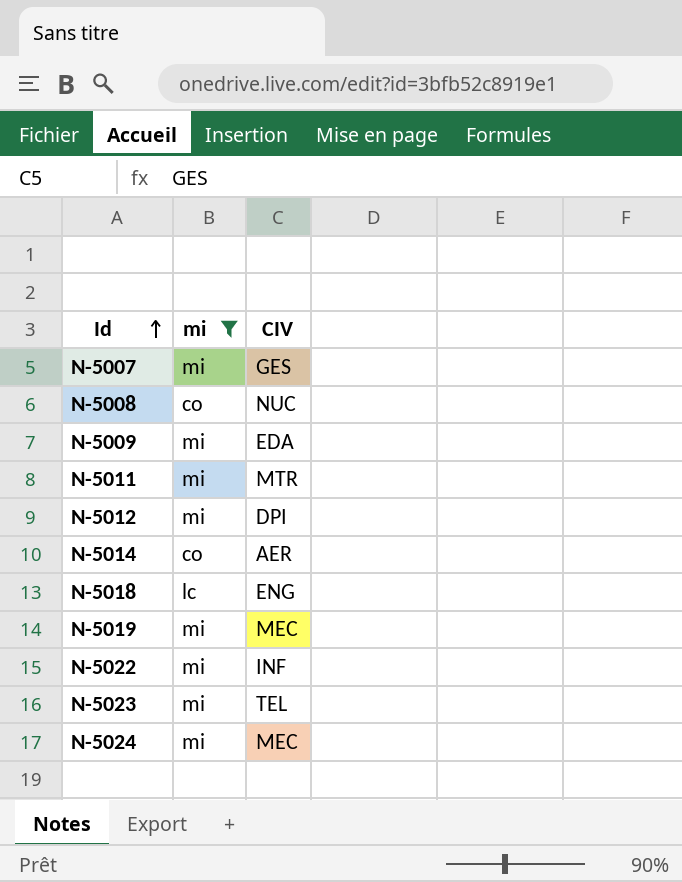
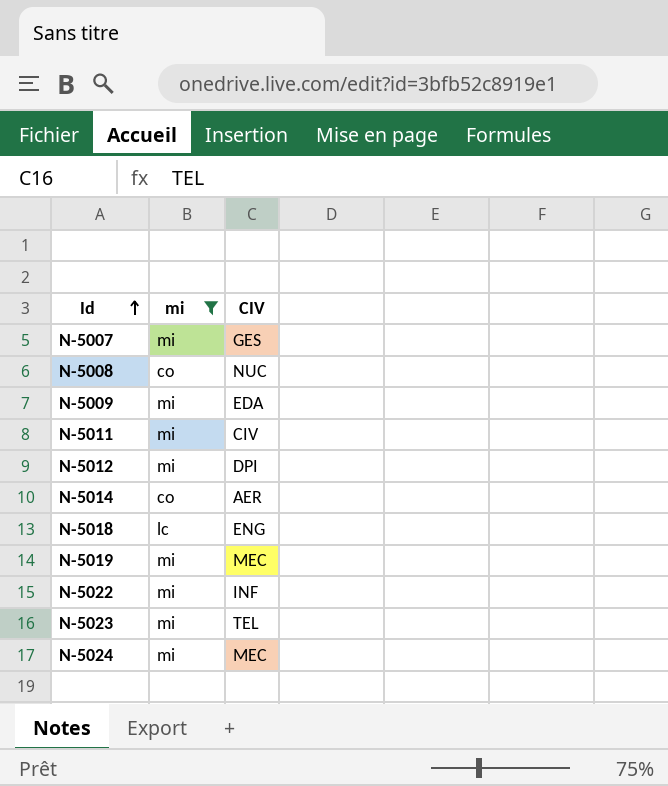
N-5011 | CIV: MTR -> CIV

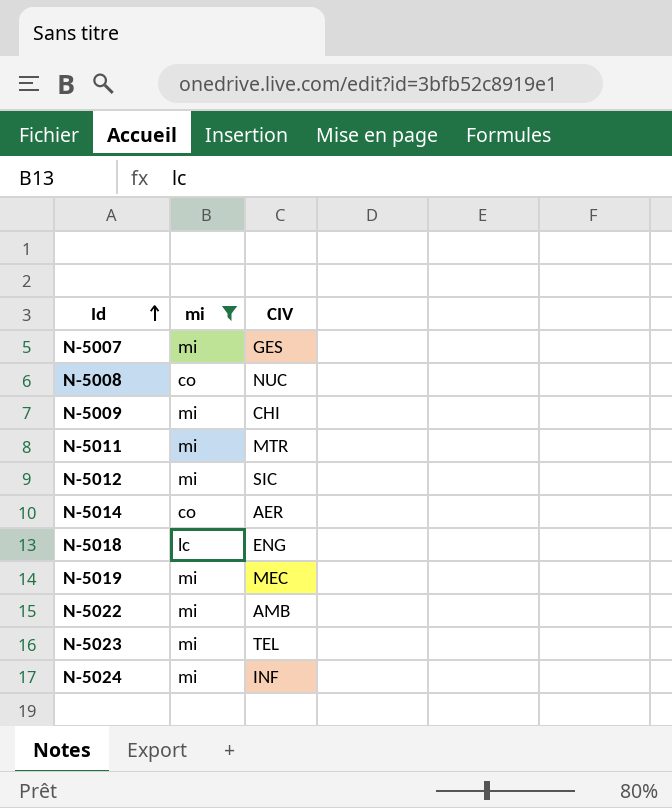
N-5009 | CIV: EDA -> CHI
N-5011 | CIV: CIV -> MTR
N-5012 | CIV: DPI -> SIC
N-5022 | CIV: INF -> AMB
N-5024 | CIV: MEC -> INF

